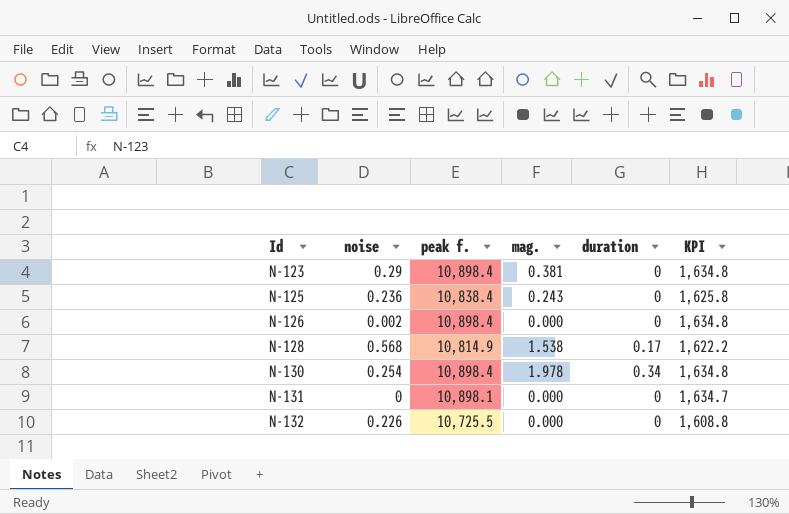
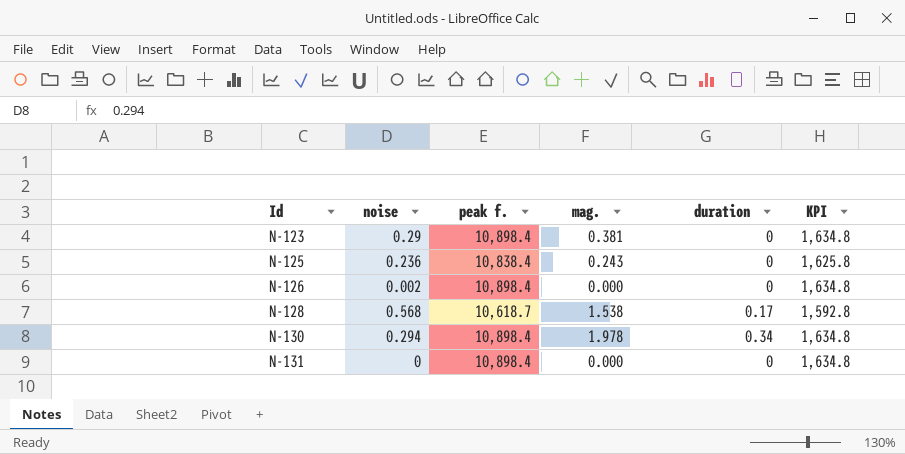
row N-132: 0.226 | 10,725.5 | 0.000 | 0 | 1,608.8 -> none
N-128 | peak f.: 10,814.9 -> 10,618.7
N-128 | KPI: 1,622.2 -> 1,592.8
N-130 | noise: 0.254 -> 0.294
N-131 | peak f.: 10,898.1 -> 10,898.4
N-131 | KPI: 1,634.7 -> 1,634.8

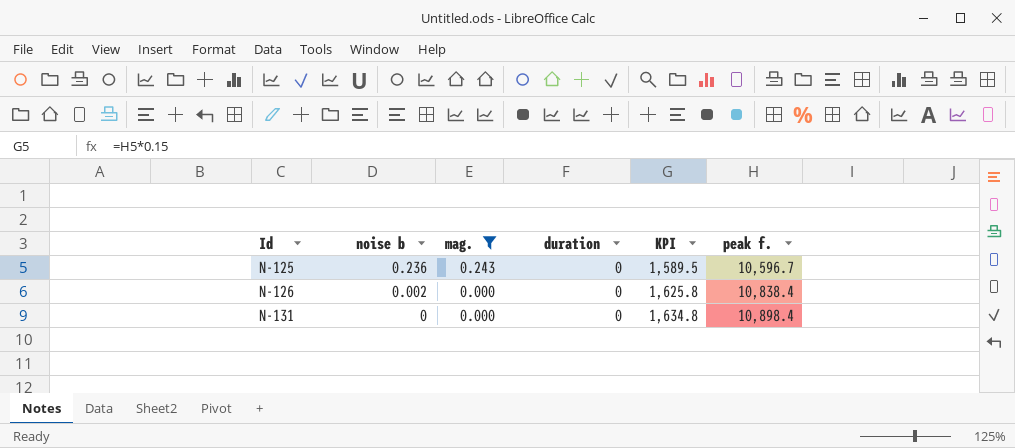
filter: none -> mag. <= 0.243
column name: noise -> noise b
column peak f. | position: 3 -> 6
N-125 | KPI: 1,625.8 -> 1,589.5
N-125 | peak f.: 10,838.4 -> 10,596.7
N-126 | KPI: 1,634.8 -> 1,625.8
N-126 | peak f.: 10,898.4 -> 10,838.4

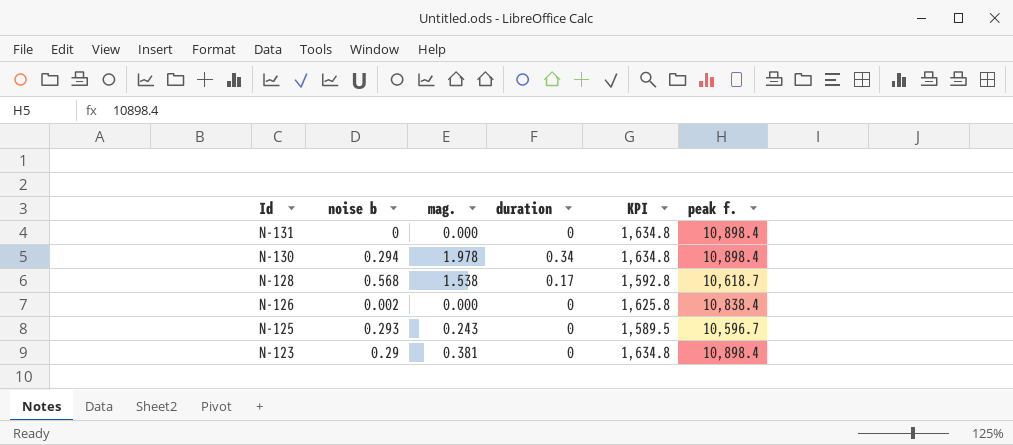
filter: mag. <= 0.243 -> none
row order: Id ascending -> Id descending
N-125 | noise b: 0.236 -> 0.293

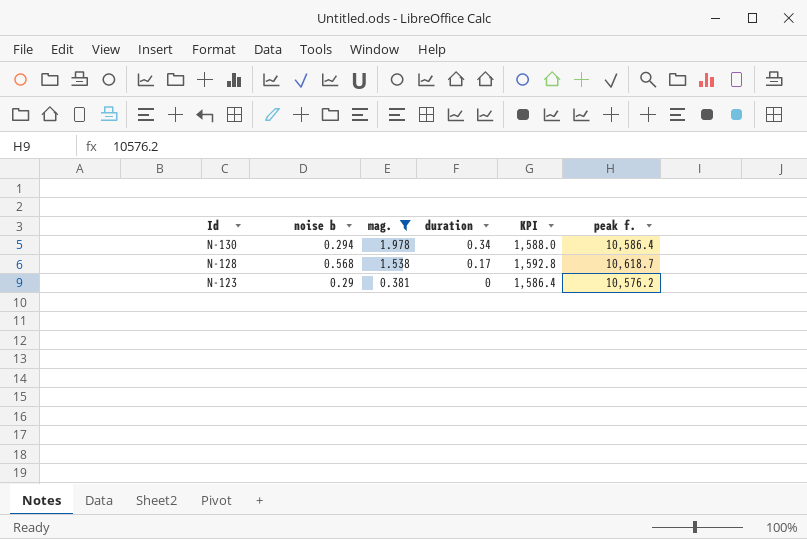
filter: none -> mag. >= 0.381
N-130 | KPI: 1,634.8 -> 1,588.0
N-130 | peak f.: 10,898.4 -> 10,586.4
N-123 | KPI: 1,634.8 -> 1,586.4
N-123 | peak f.: 10,898.4 -> 10,576.2

